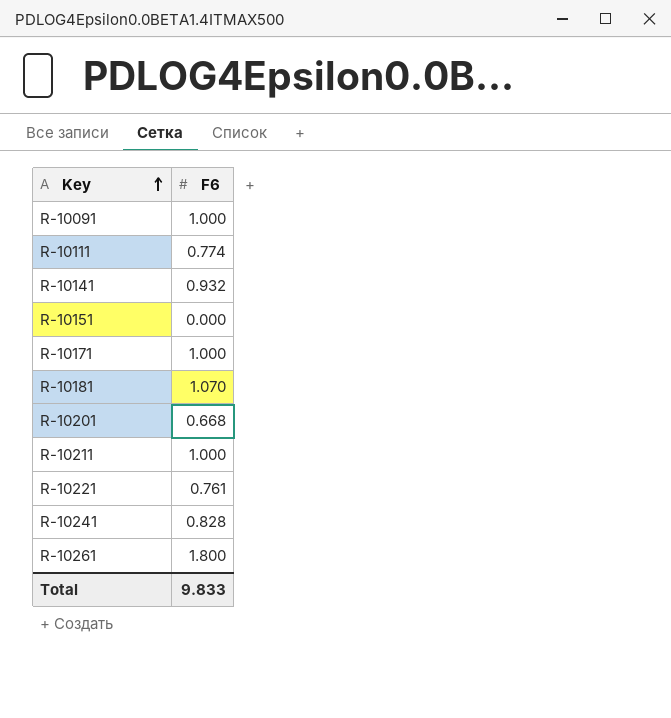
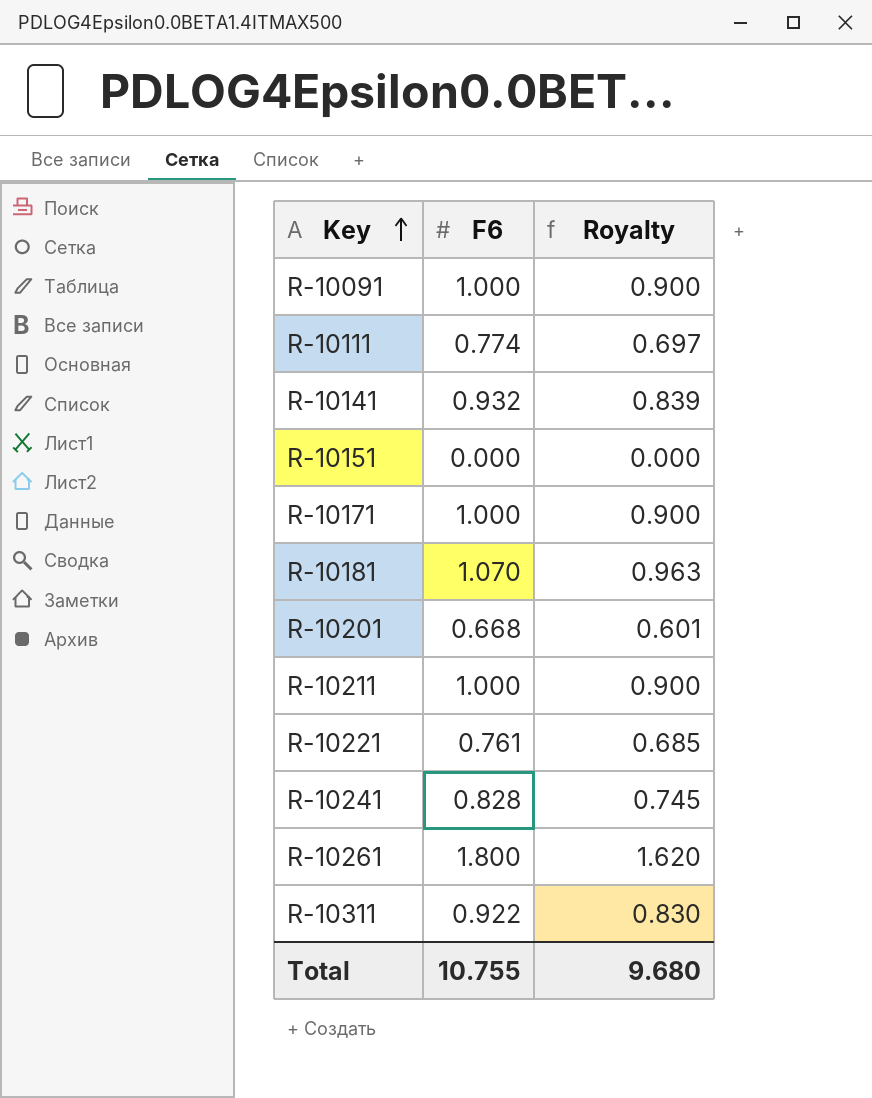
column Royalty | formula: none -> [F6] * 0.9
row R-10311: none -> 0.922 | 0.830
Total | F6: 9.833 -> 10.755

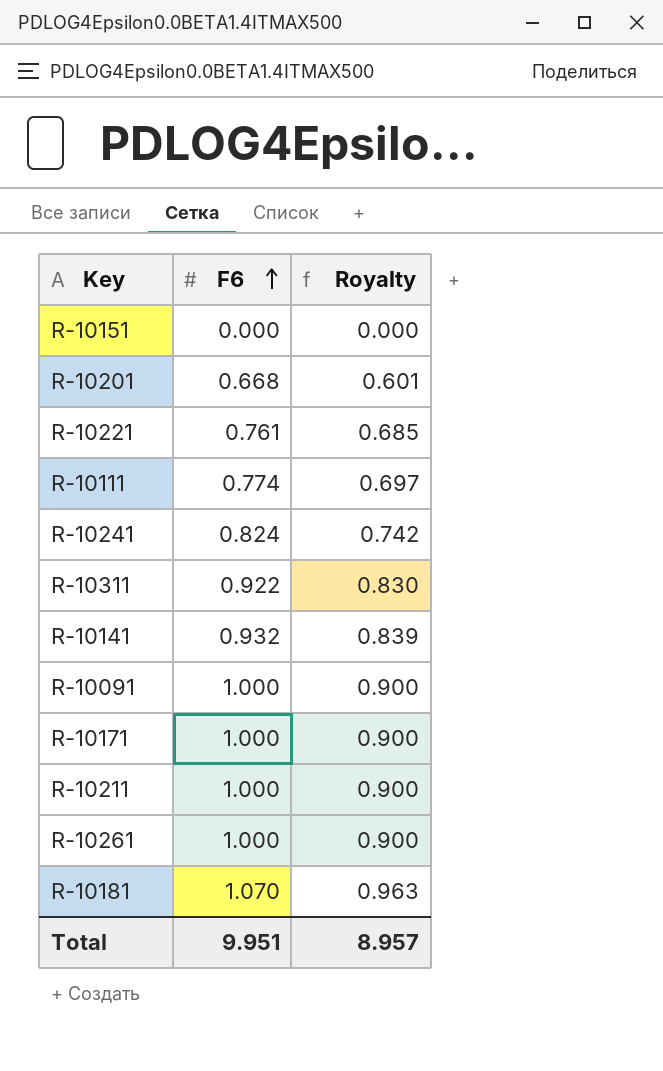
row order: Key ascending -> F6 ascending
R-10241 | F6: 0.828 -> 0.824
R-10241 | Royalty: 0.745 -> 0.742
R-10261 | F6: 1.800 -> 1.000
R-10261 | Royalty: 1.620 -> 0.900
Total | F6: 10.755 -> 9.951
Total | Royalty: 9.680 -> 8.957

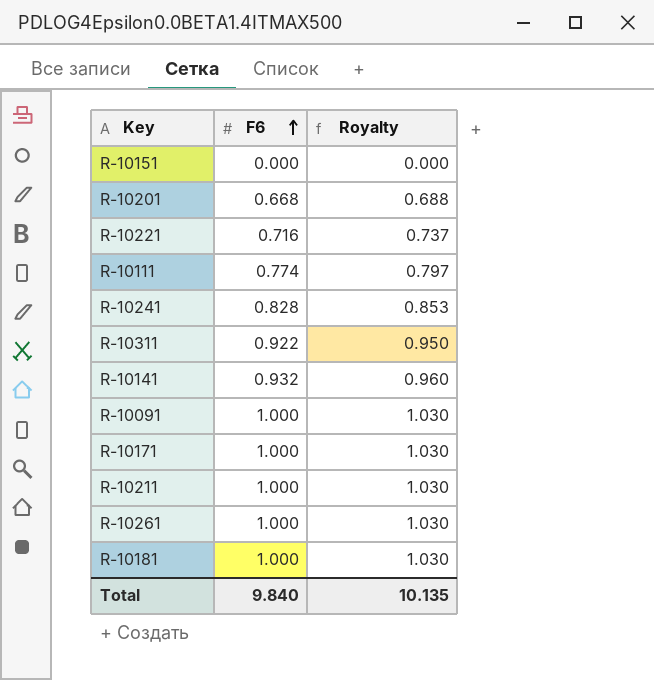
column Royalty | formula: [F6] * 0.9 -> [F6] * 1.03
R-10221 | F6: 0.761 -> 0.716
R-10241 | F6: 0.824 -> 0.828
R-10181 | F6: 1.070 -> 1.000
Total | F6: 9.951 -> 9.840
Total | Royalty: 8.957 -> 10.135

